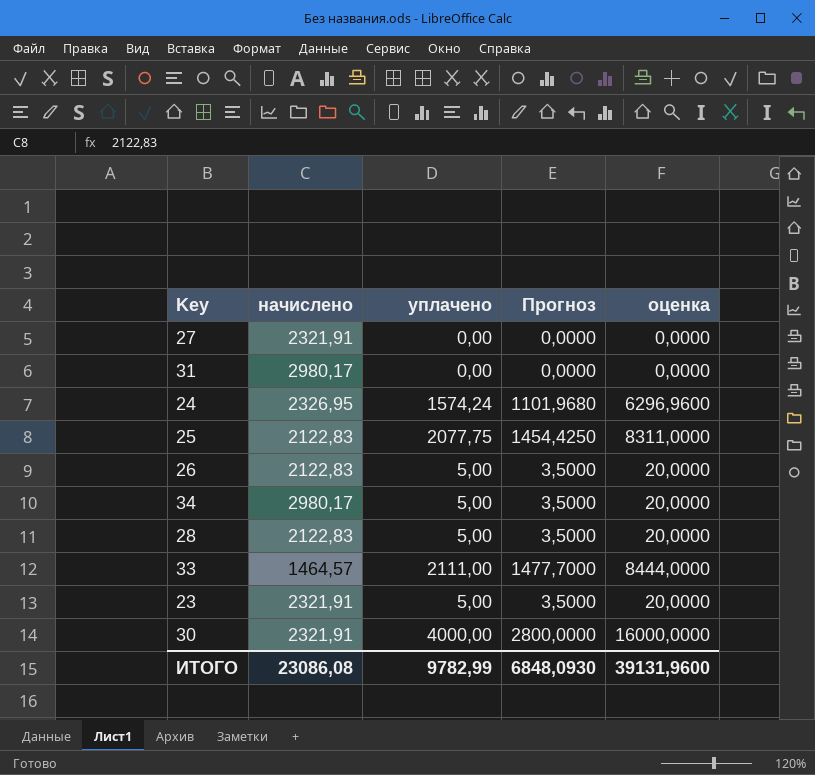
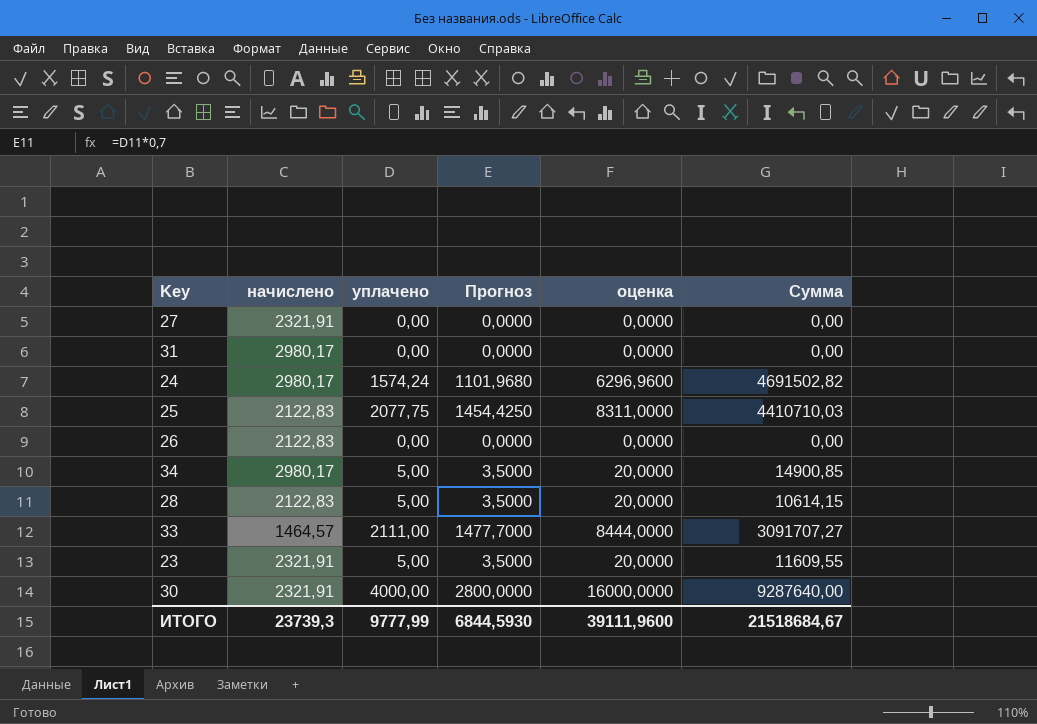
column Сумма | formula: none -> [начислено] * [уплачено]
24 | начислено: 2326,95 -> 2980,17
26 | уплачено: 5,00 -> 0,00
26 | Прогноз: 3,5000 -> 0,0000
26 | оценка: 20,0000 -> 0,0000
ИТОГО | начислено: 23086,08 -> 23739,3
ИТОГО | уплачено: 9782,99 -> 9777,99
ИТОГО | Прогноз: 6848,0930 -> 6844,5930
ИТОГО | оценка: 39131,9600 -> 39111,9600

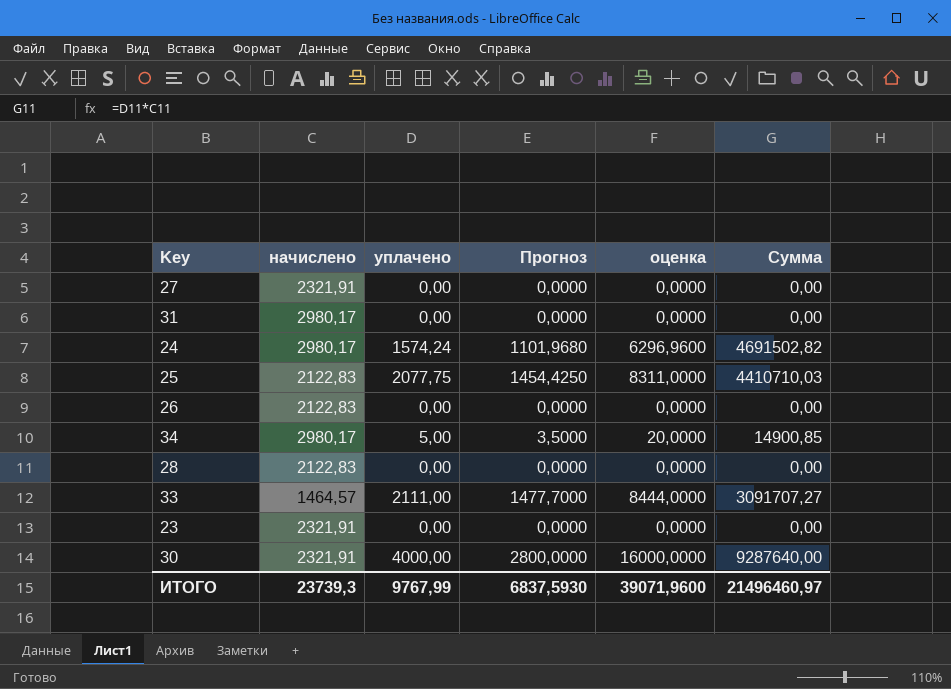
28 | уплачено: 5,00 -> 0,00
28 | Прогноз: 3,5000 -> 0,0000
28 | оценка: 20,0000 -> 0,0000
28 | Сумма: 10614,15 -> 0,00
23 | уплачено: 5,00 -> 0,00
23 | Прогноз: 3,5000 -> 0,0000
23 | оценка: 20,0000 -> 0,0000
23 | Сумма: 11609,55 -> 0,00
ИТОГО | уплачено: 9777,99 -> 9767,99
ИТОГО | Прогноз: 6844,5930 -> 6837,5930
ИТОГО | оценка: 39111,9600 -> 39071,9600
ИТОГО | Сумма: 21518684,67 -> 21496460,97

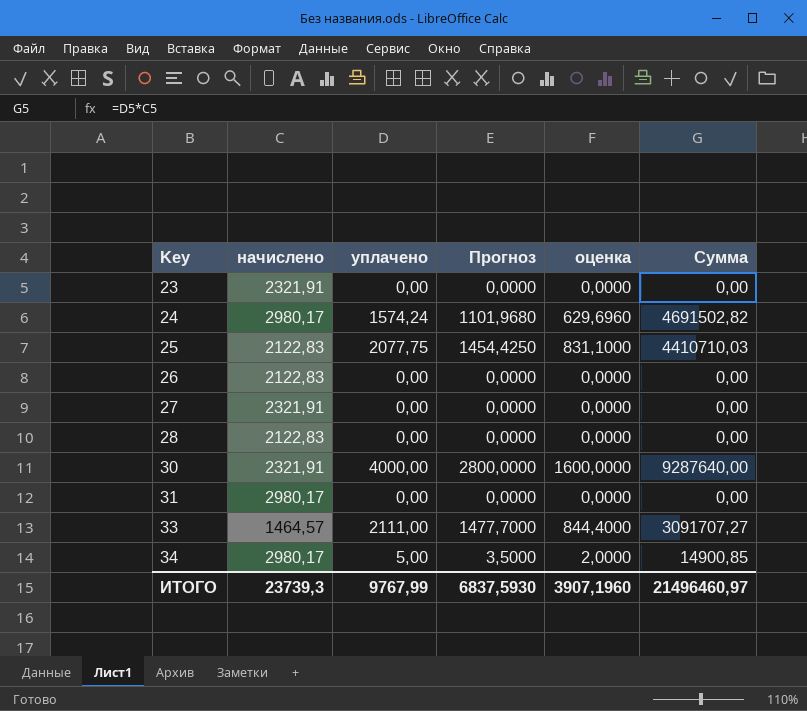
row order: none -> Key ascending
column оценка | formula: [уплачено] * 4 -> [уплачено] * 0,4
ИТОГО | оценка: 39071,9600 -> 3907,1960

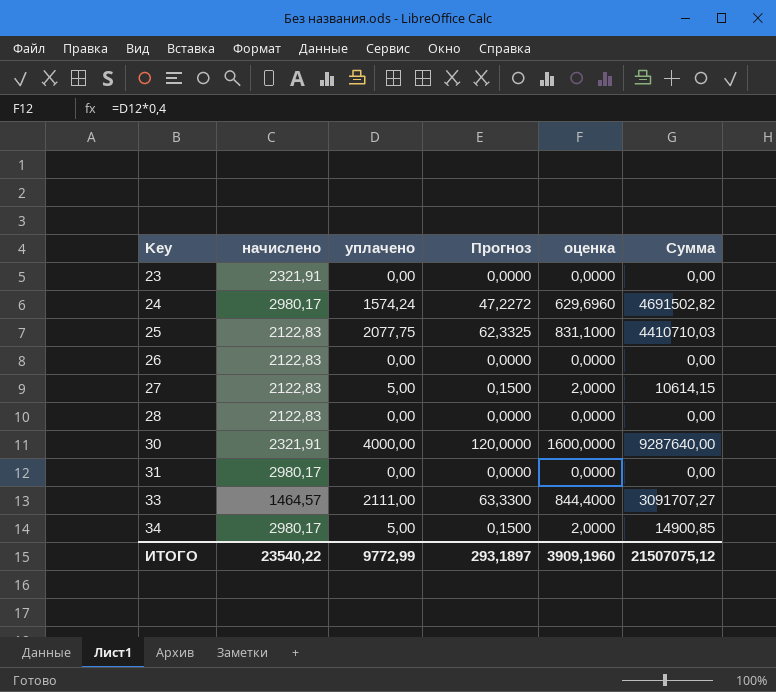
column Прогноз | formula: [уплачено] * 0,7 -> [уплачено] * 0,03
27 | начислено: 2321,91 -> 2122,83
27 | уплачено: 0,00 -> 5,00
27 | оценка: 0,0000 -> 2,0000
27 | Сумма: 0,00 -> 10614,15
ИТОГО | начислено: 23739,3 -> 23540,22
ИТОГО | уплачено: 9767,99 -> 9772,99
ИТОГО | Прогноз: 6837,5930 -> 293,1897
ИТОГО | оценка: 3907,1960 -> 3909,1960
ИТОГО | Сумма: 21496460,97 -> 21507075,12

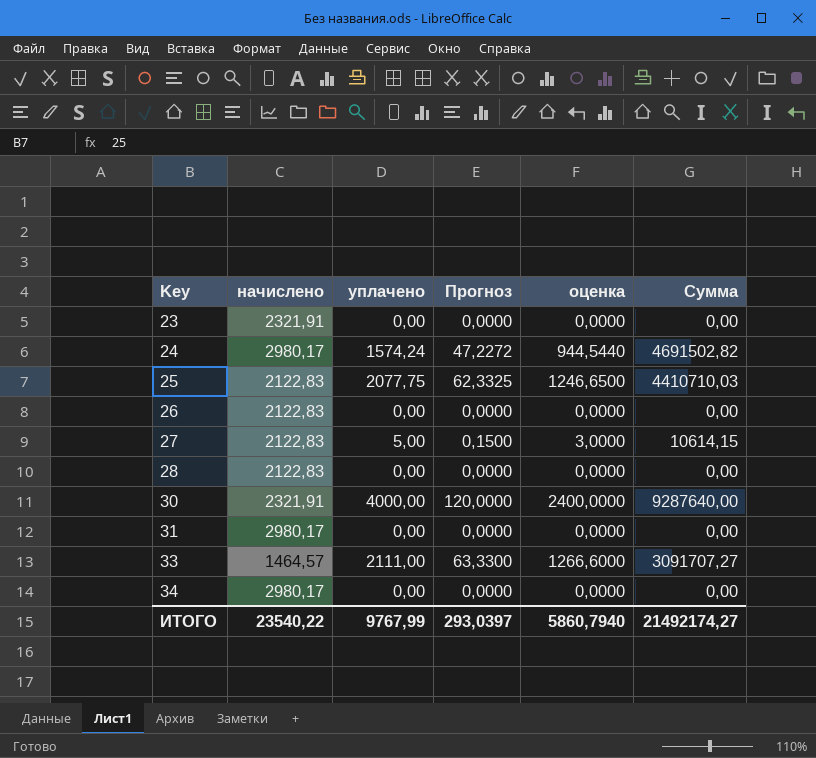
column оценка | formula: [уплачено] * 0,4 -> [уплачено] * 0,6
34 | уплачено: 5,00 -> 0,00
34 | Прогноз: 0,1500 -> 0,0000
34 | Сумма: 14900,85 -> 0,00
ИТОГО | уплачено: 9772,99 -> 9767,99
ИТОГО | Прогноз: 293,1897 -> 293,0397
ИТОГО | оценка: 3909,1960 -> 5860,7940
ИТОГО | Сумма: 21507075,12 -> 21492174,27

